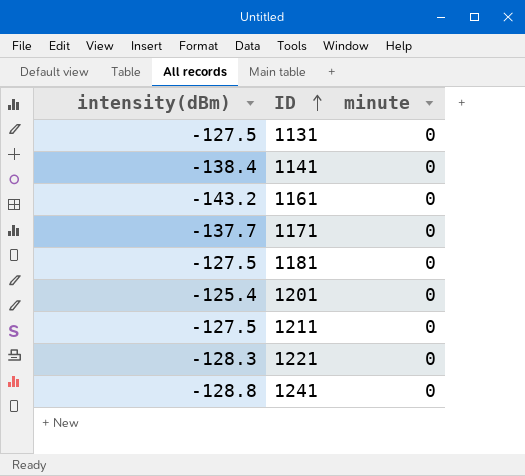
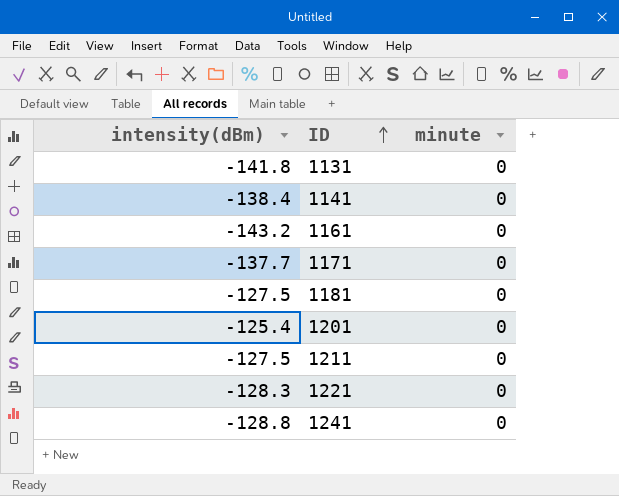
1131 | intensity(dBm): -127.5 -> -141.8

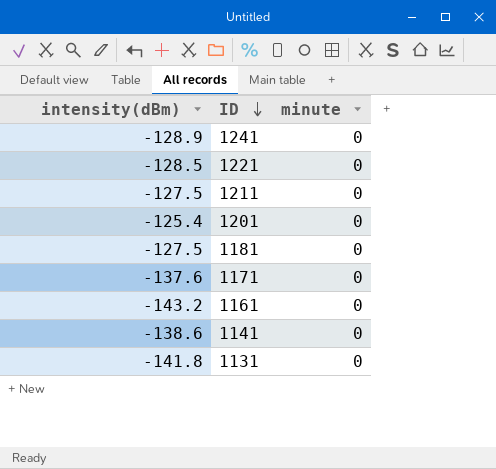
row order: ID ascending -> ID descending
1241 | intensity(dBm): -128.8 -> -128.9
1221 | intensity(dBm): -128.3 -> -128.5
1171 | intensity(dBm): -137.7 -> -137.6
1141 | intensity(dBm): -138.4 -> -138.6

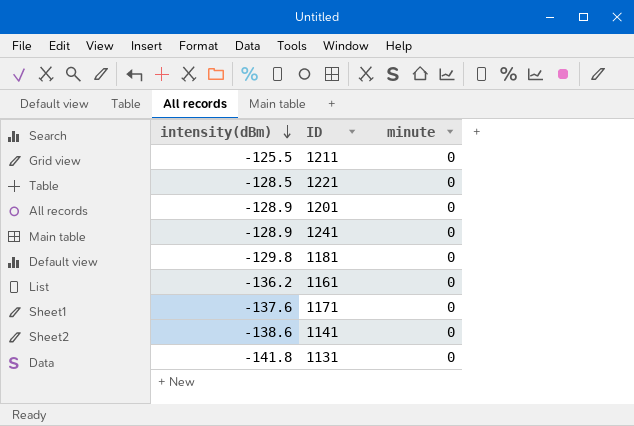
row order: ID descending -> intensity(dBm) descending
1211 | intensity(dBm): -127.5 -> -125.5
1201 | intensity(dBm): -125.4 -> -128.9
1181 | intensity(dBm): -127.5 -> -129.8
1161 | intensity(dBm): -143.2 -> -136.2

